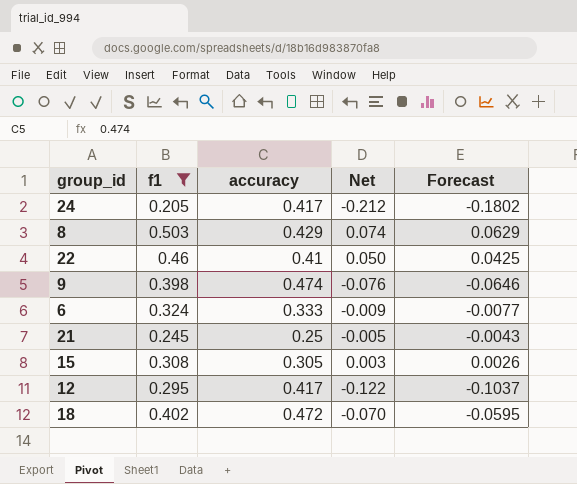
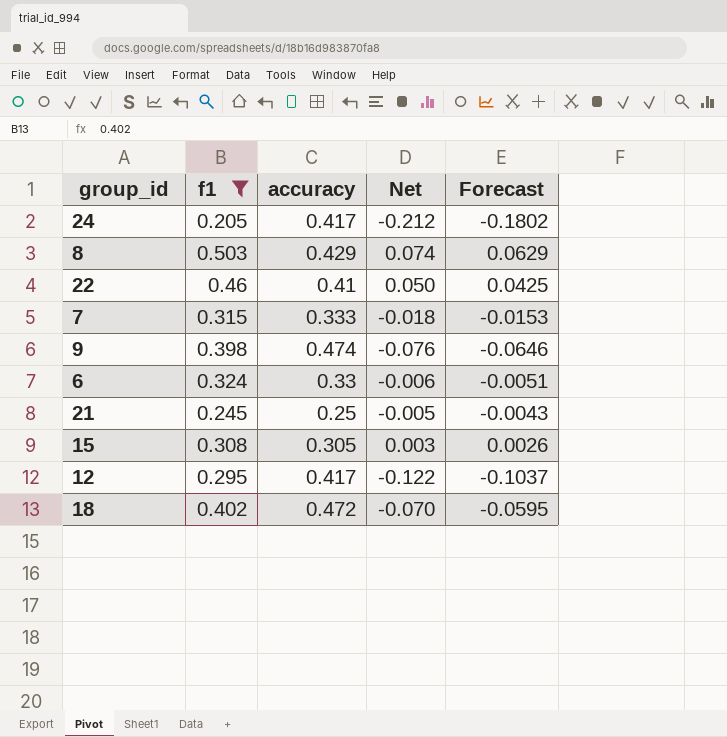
row 7: none -> 0.315 | 0.333 | -0.018 | -0.0153
6 | accuracy: 0.333 -> 0.33
6 | Net: -0.009 -> -0.006
6 | Forecast: -0.0077 -> -0.0051

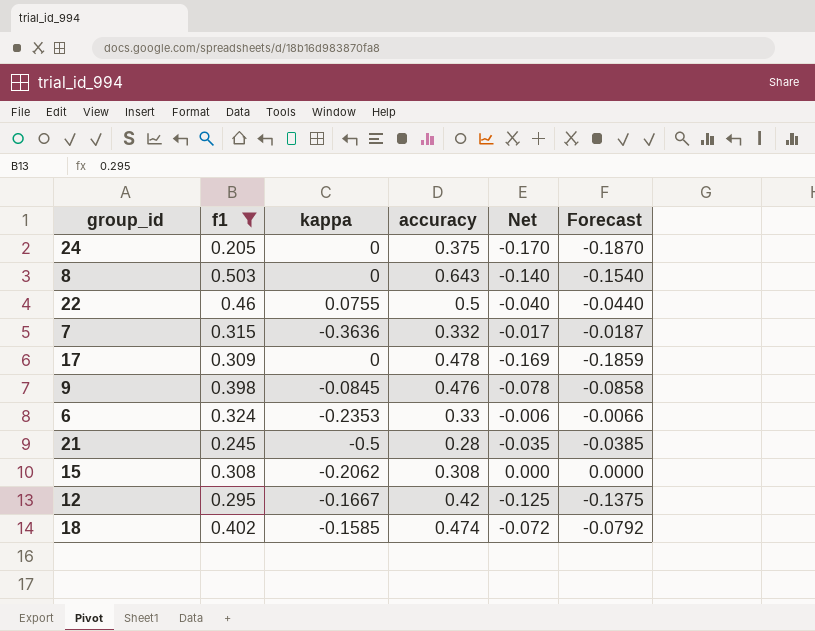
column kappa | position: none -> 3
column Forecast | formula: [Net] * 0.85 -> [Net] * 1.1
24 | accuracy: 0.417 -> 0.375
24 | Net: -0.212 -> -0.170
8 | accuracy: 0.429 -> 0.643
8 | Net: 0.074 -> -0.140
22 | accuracy: 0.41 -> 0.5
22 | Net: 0.050 -> -0.040
7 | accuracy: 0.333 -> 0.332
7 | Net: -0.018 -> -0.017
row 17: none -> 0.309 | 0 | 0.478 | -0.169 | -0.1859
9 | accuracy: 0.474 -> 0.476
9 | Net: -0.076 -> -0.078
21 | accuracy: 0.25 -> 0.28
21 | Net: -0.005 -> -0.035
15 | accuracy: 0.305 -> 0.308
15 | Net: 0.003 -> 0.000
12 | accuracy: 0.417 -> 0.42
12 | Net: -0.122 -> -0.125
18 | accuracy: 0.472 -> 0.474
18 | Net: -0.070 -> -0.072

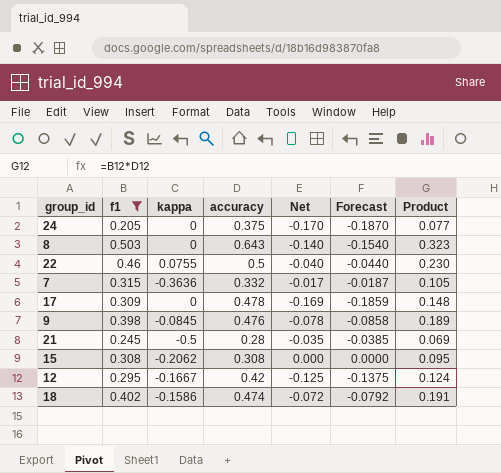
column Product | formula: none -> [f1] * [accuracy]
row 6: 0.324 | -0.2353 | 0.33 | -0.006 | -0.0066 -> none
18 | kappa: -0.1585 -> -0.1586

